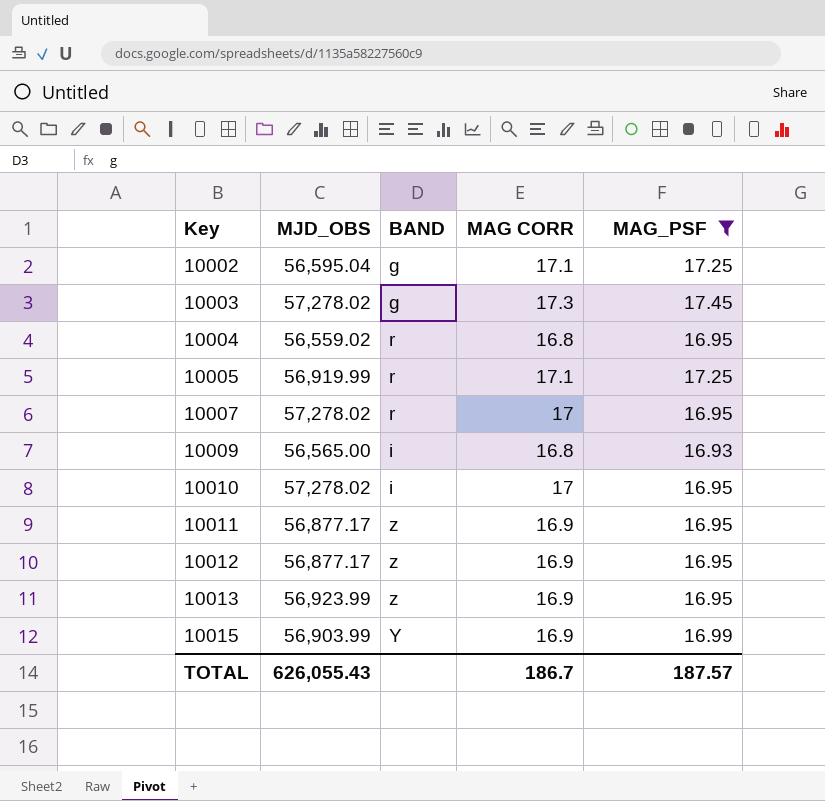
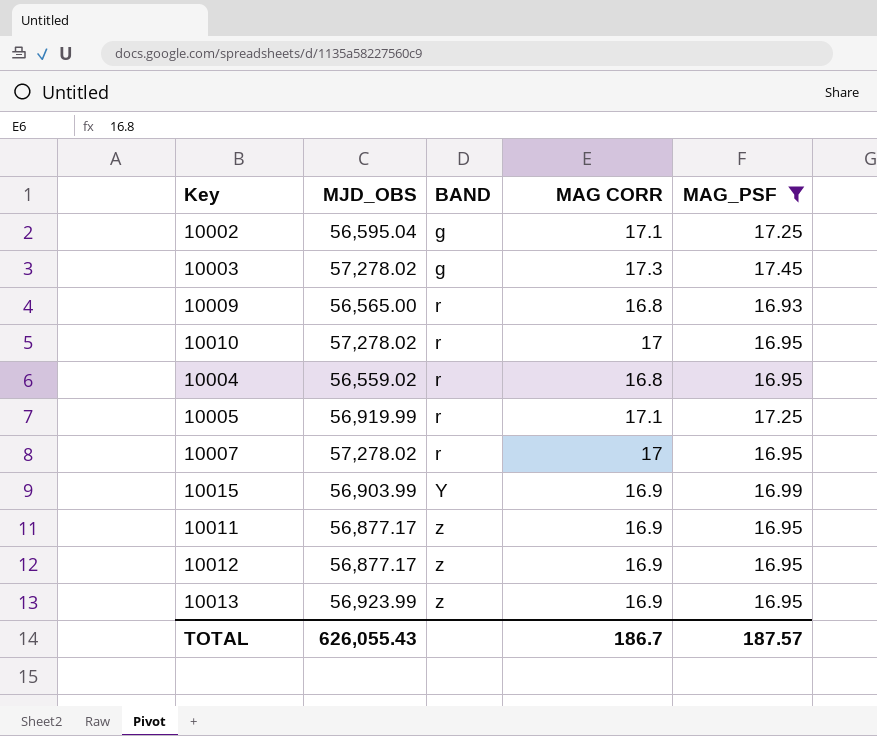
row order: Key ascending -> BAND ascending
10009 | BAND: i -> r
10010 | BAND: i -> r

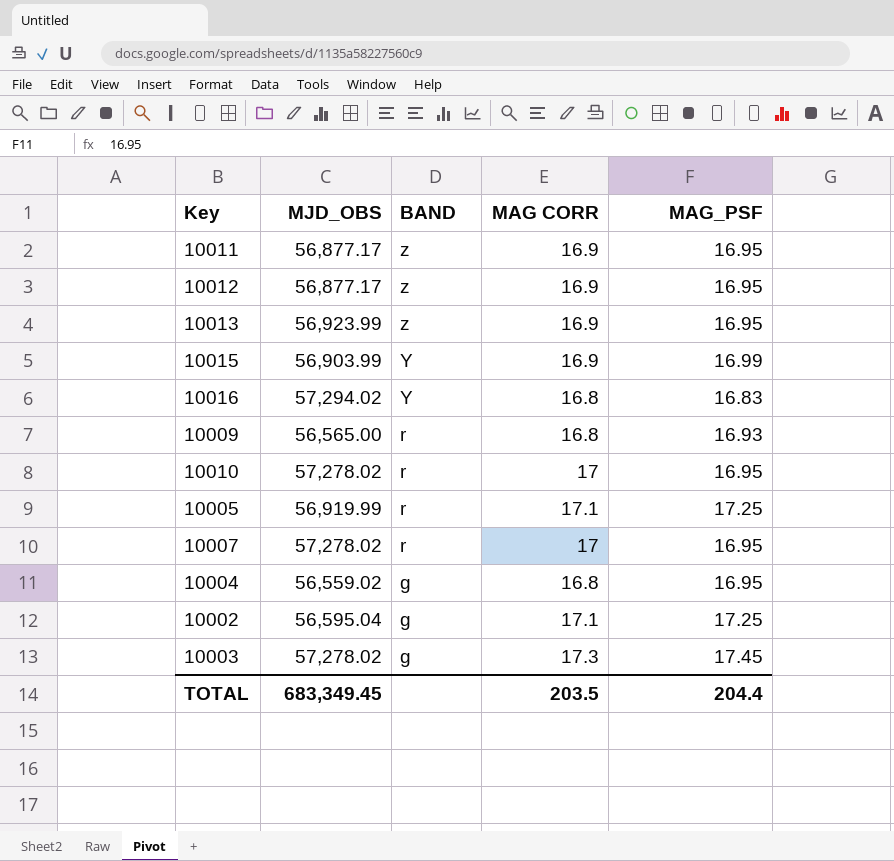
filter: MAG_PSF != 16.83 -> none
row order: BAND ascending -> BAND descending
10004 | BAND: r -> g
TOTAL | MJD_OBS: 626,055.43 -> 683,349.45
TOTAL | MAG CORR: 186.7 -> 203.5
TOTAL | MAG_PSF: 187.57 -> 204.4

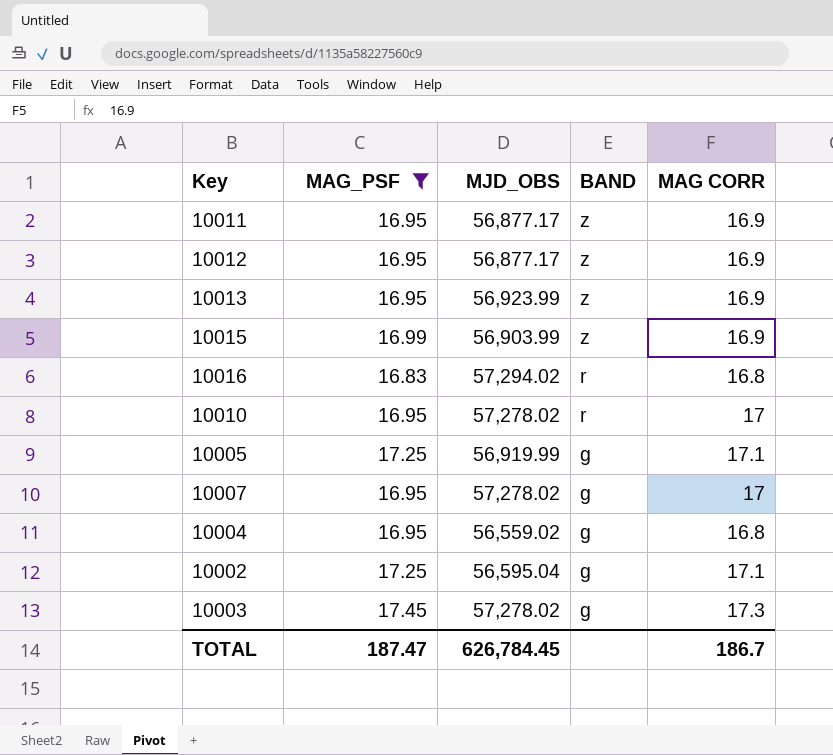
filter: none -> MAG_PSF != 16.93
column MAG_PSF | position: 5 -> 2
10015 | BAND: Y -> z
10016 | BAND: Y -> r
10005 | BAND: r -> g
10007 | BAND: r -> g
TOTAL | MAG_PSF: 204.4 -> 187.47
TOTAL | MJD_OBS: 683,349.45 -> 626,784.45
TOTAL | MAG CORR: 203.5 -> 186.7

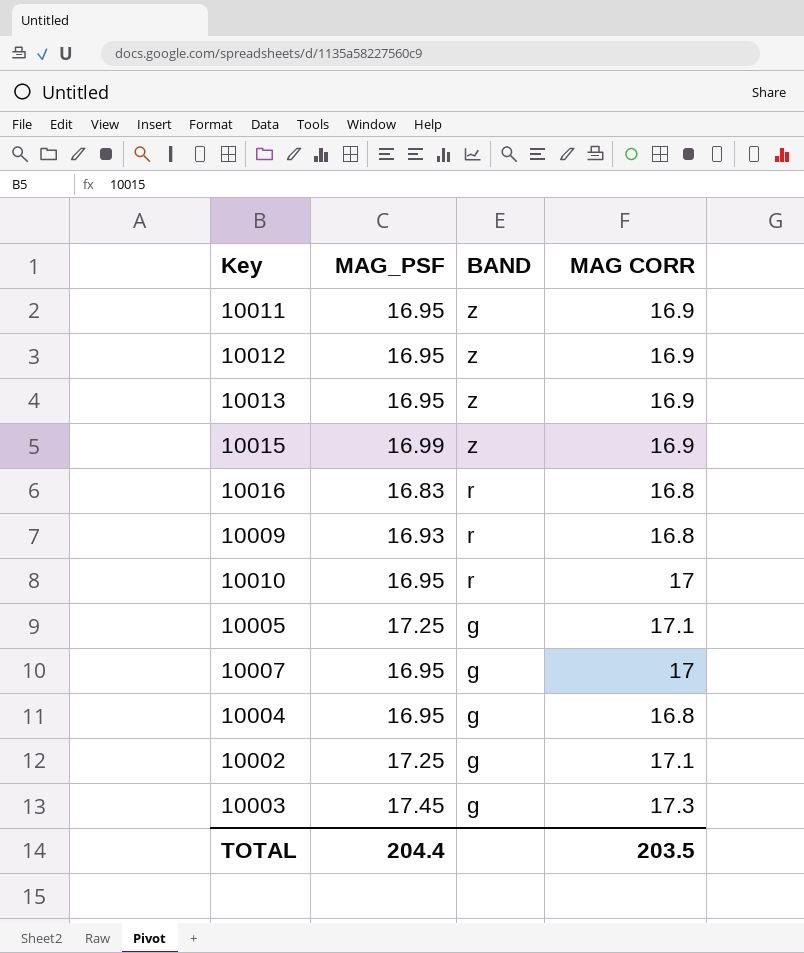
filter: MAG_PSF != 16.93 -> none
column MJD_OBS | position: 3 -> none
TOTAL | MAG_PSF: 187.47 -> 204.4
TOTAL | MAG CORR: 186.7 -> 203.5

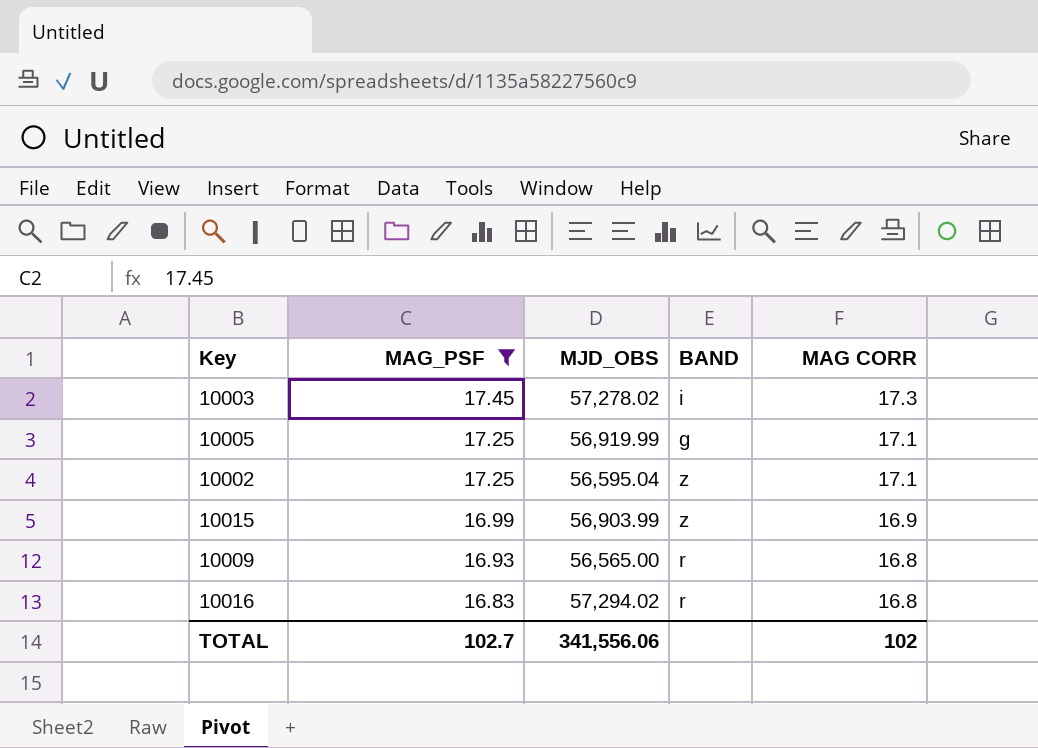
filter: none -> MAG_PSF != 16.95
row order: BAND descending -> MAG_PSF descending
column MJD_OBS | position: none -> 3
10003 | BAND: g -> i
10002 | BAND: g -> z
TOTAL | MAG_PSF: 204.4 -> 102.7
TOTAL | MAG CORR: 203.5 -> 102

